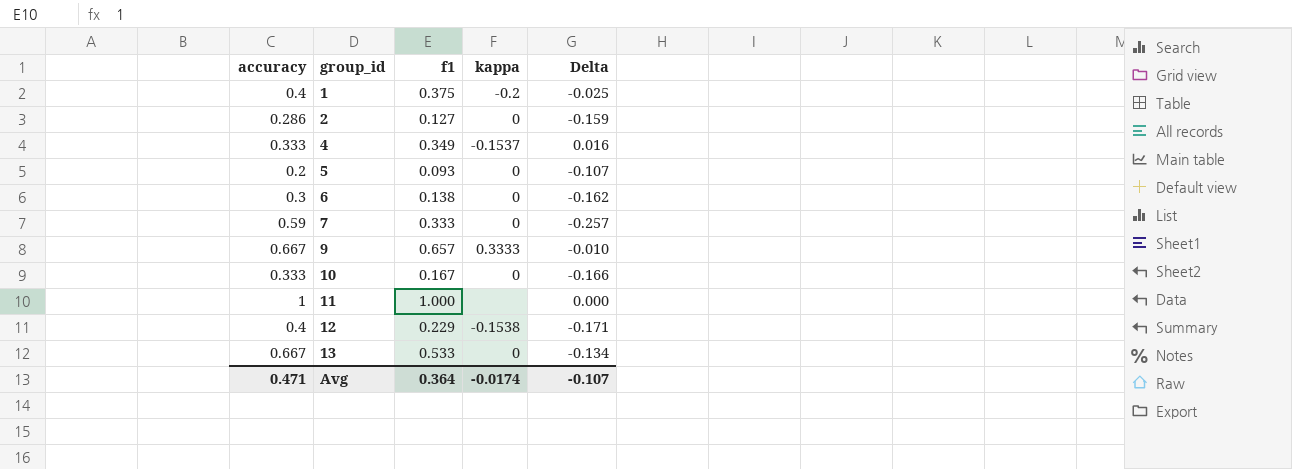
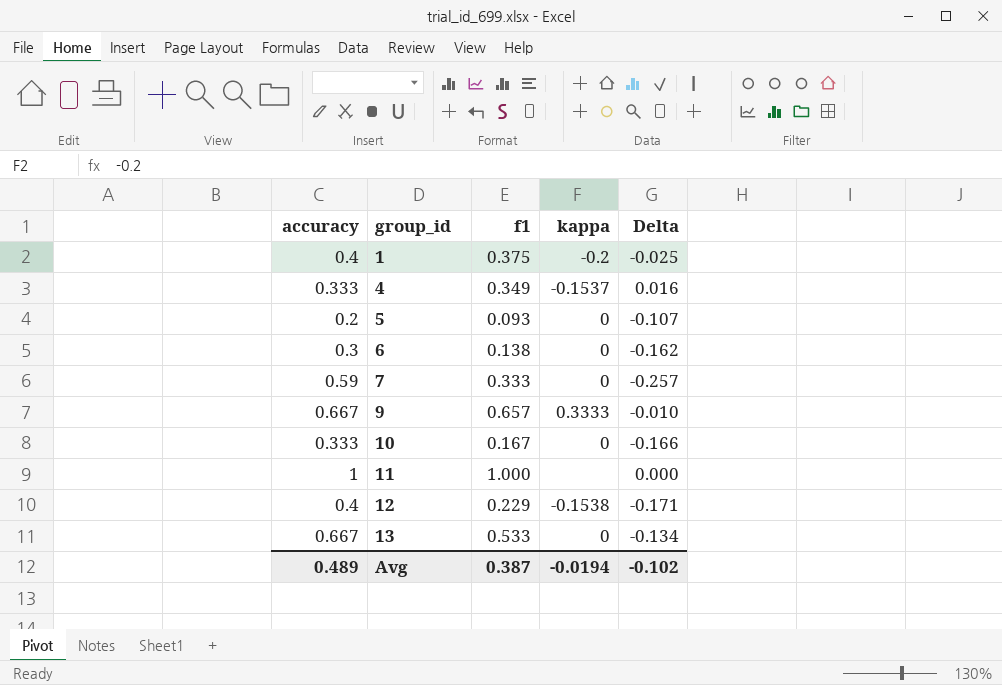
row 2: 0.286 | 0.127 | 0 | -0.159 -> none
Avg | accuracy: 0.471 -> 0.489
Avg | f1: 0.364 -> 0.387
Avg | kappa: -0.0174 -> -0.0194
Avg | Delta: -0.107 -> -0.102

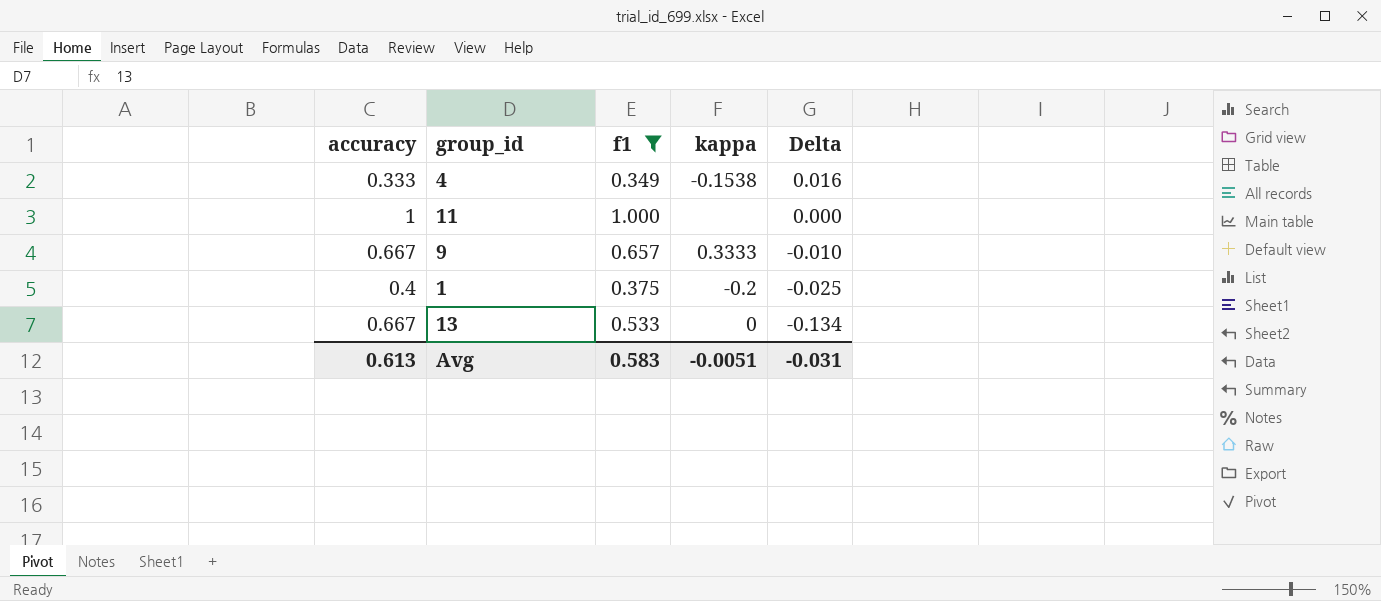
filter: none -> f1 >= 0.349
row order: group_id ascending -> Delta descending
4 | kappa: -0.1537 -> -0.1538
Avg | accuracy: 0.489 -> 0.613
Avg | f1: 0.387 -> 0.583
Avg | kappa: -0.0194 -> -0.0051
Avg | Delta: -0.102 -> -0.031

